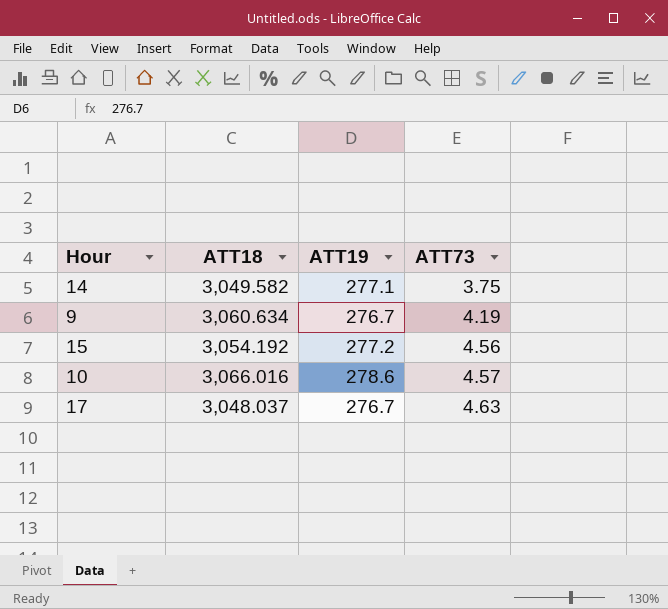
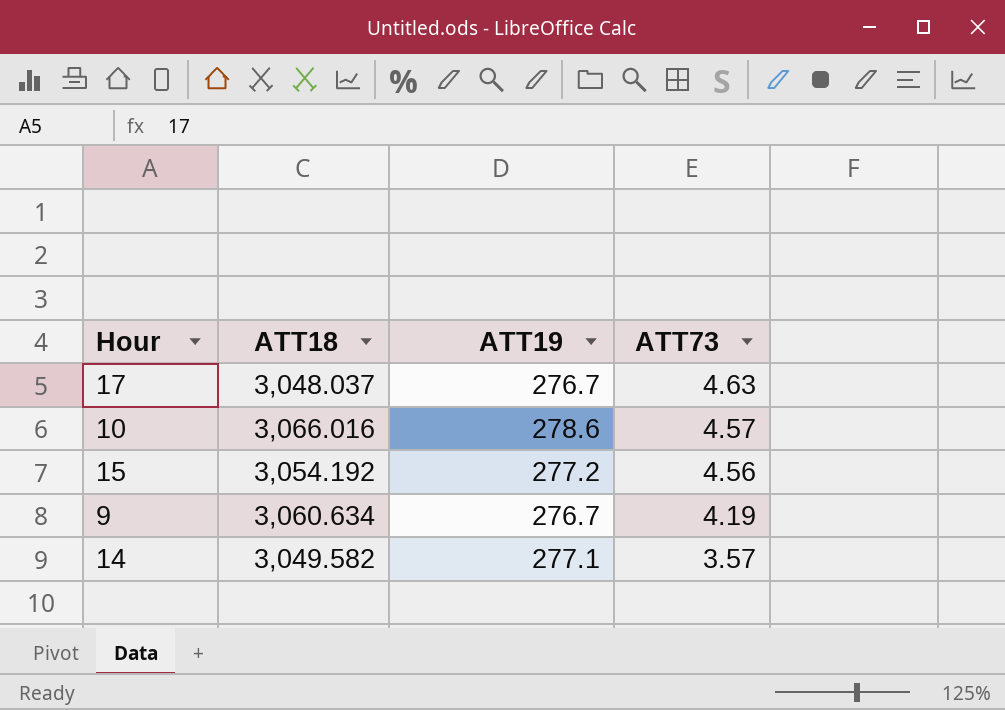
row order: ATT73 ascending -> ATT73 descending
14 | ATT73: 3.75 -> 3.57

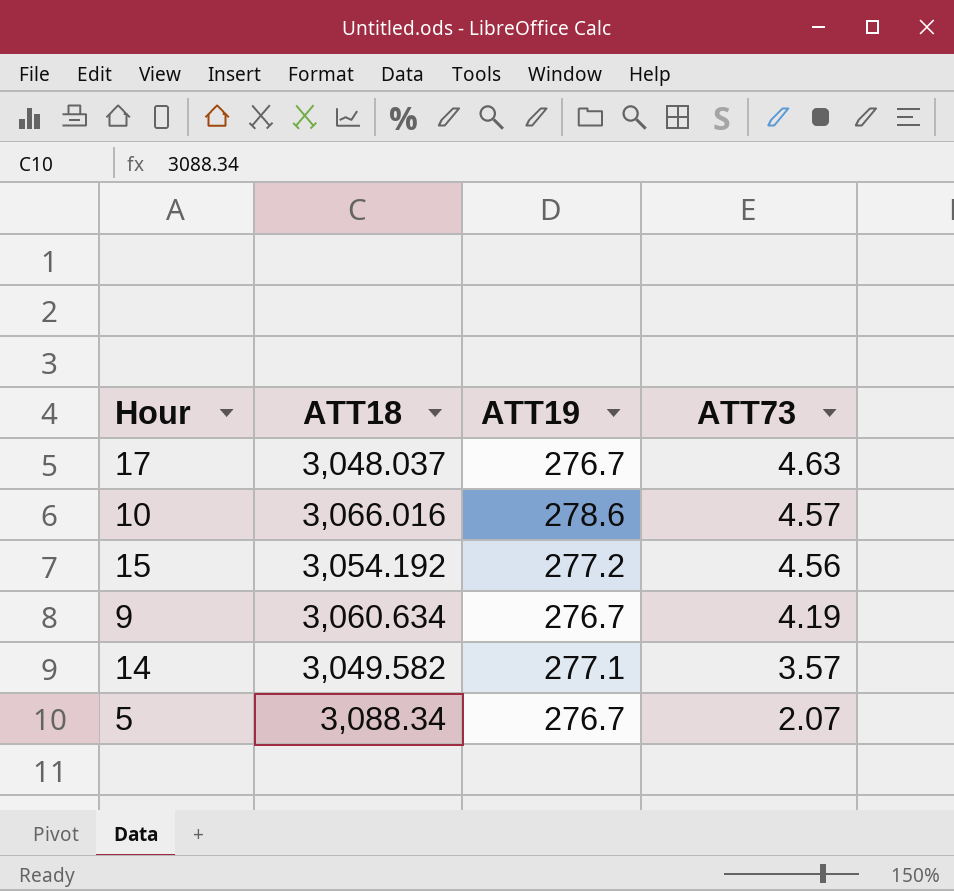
row 5: none -> 3,088.34 | 276.7 | 2.07

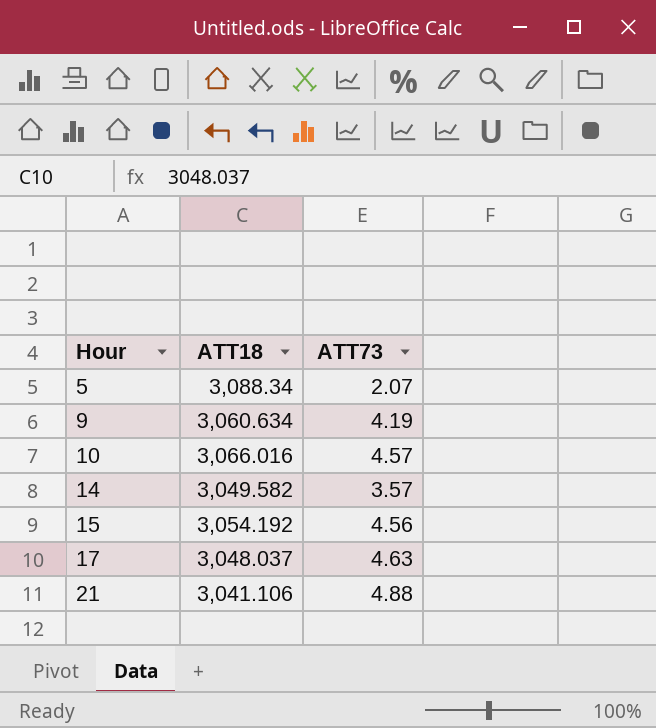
row order: ATT73 descending -> Hour ascending
column ATT19 | position: 3 -> none
row 21: none -> 3,041.106 | 4.88

